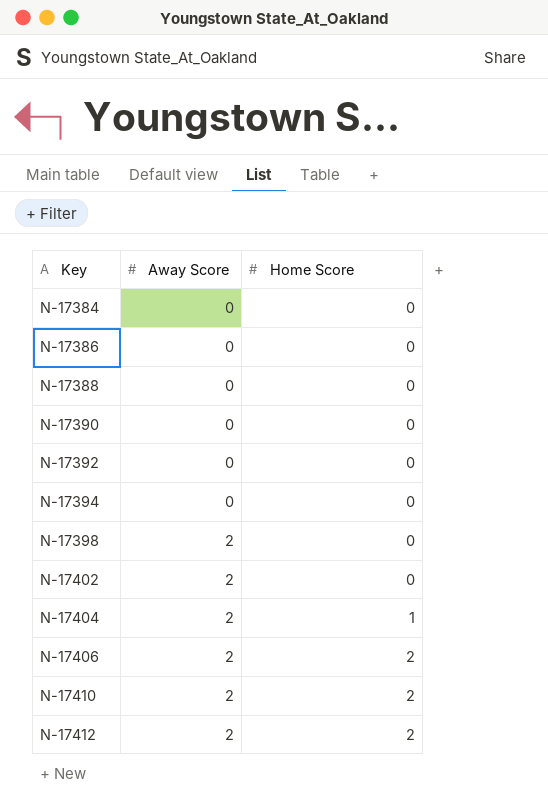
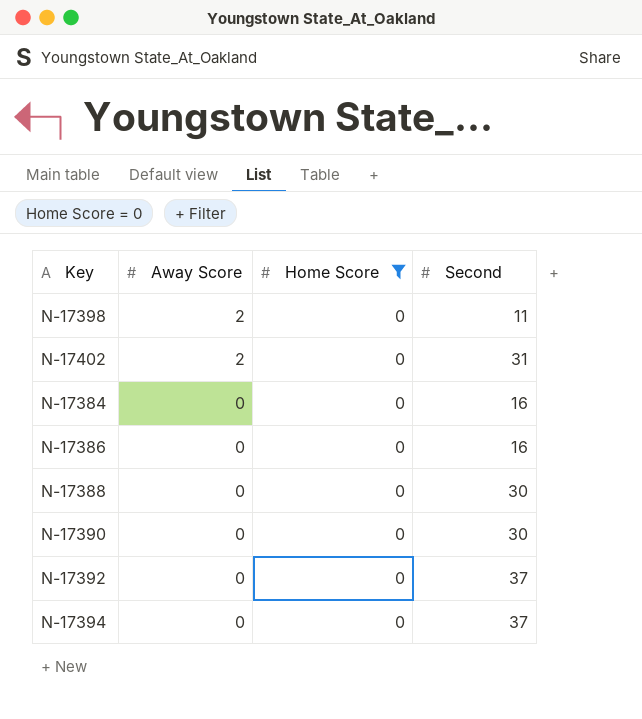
filter: none -> Home Score = 0
row order: Key ascending -> Away Score descending
column Second | position: none -> 4

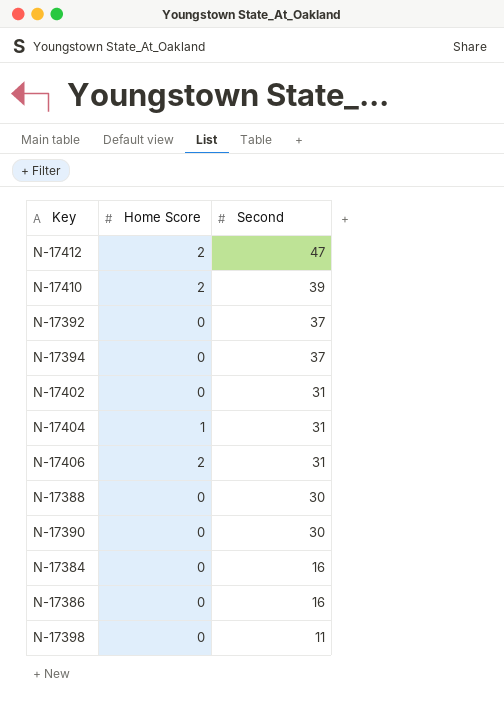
filter: Home Score = 0 -> none
row order: Away Score descending -> Second descending
column Away Score | position: 2 -> none

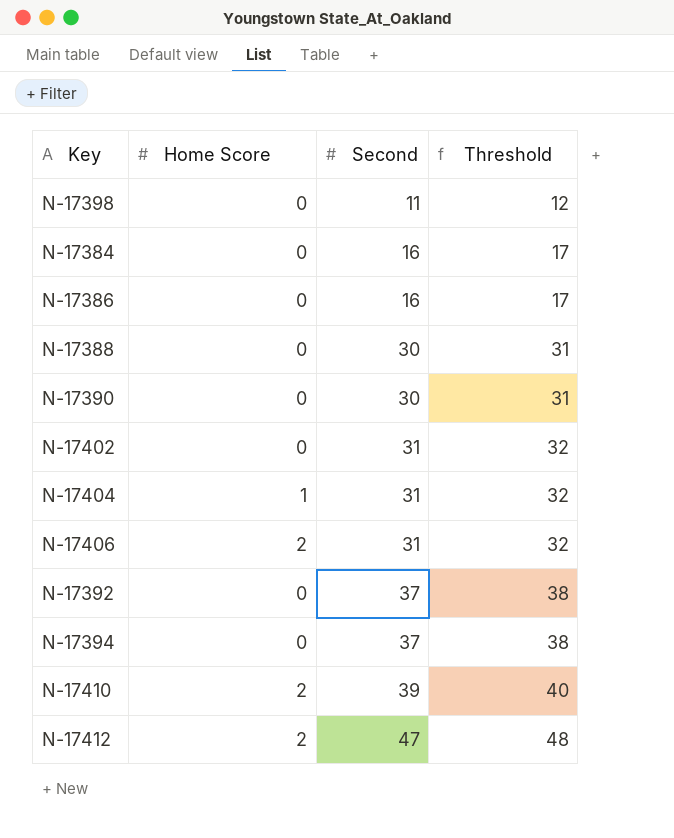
row order: Second descending -> Second ascending
column Threshold | formula: none -> [Second] + 1

